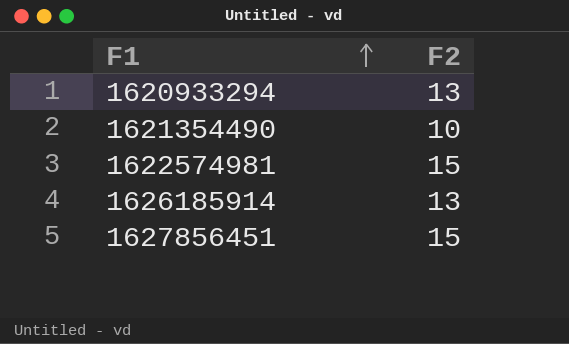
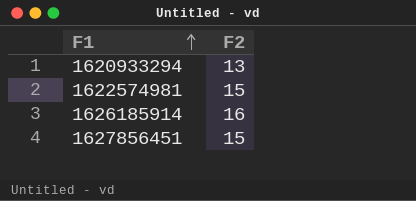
row 1621354490: 10 -> none
1626185914 | F2: 13 -> 16

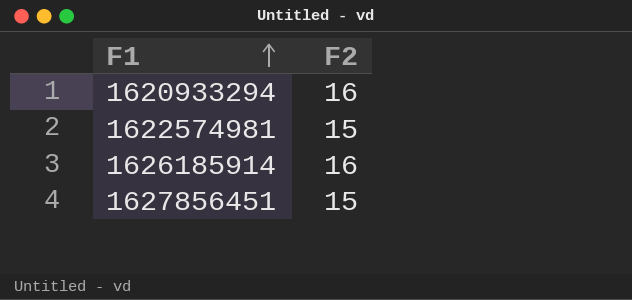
1620933294 | F2: 13 -> 16

